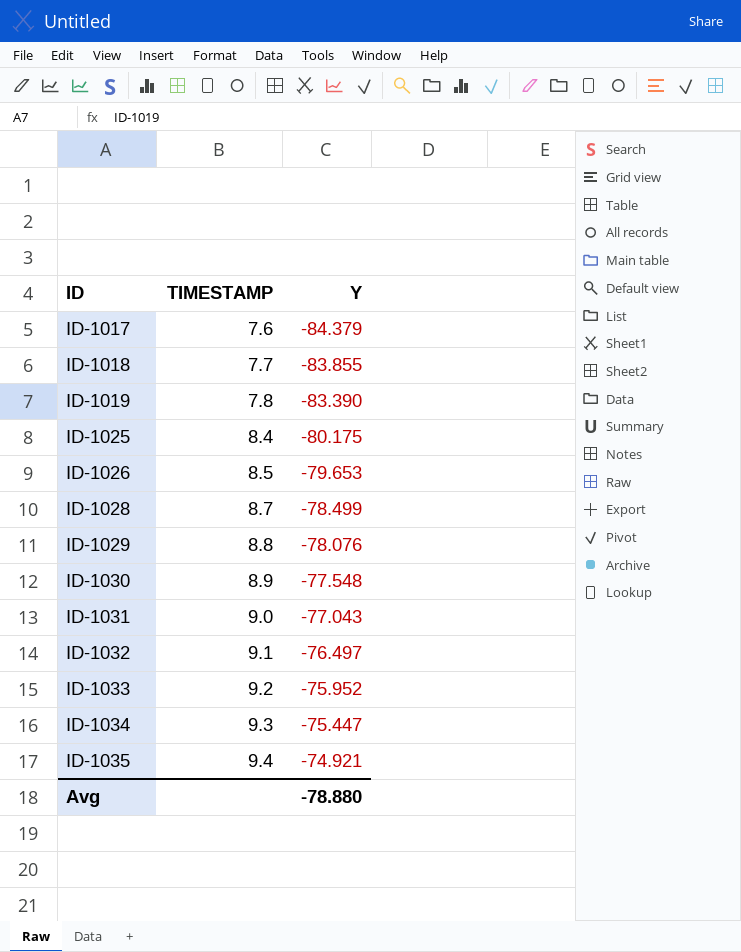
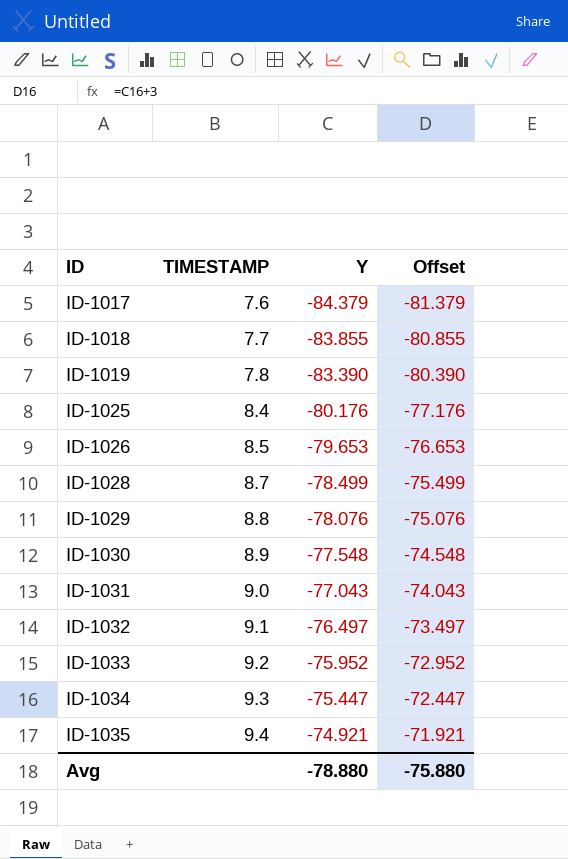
column Offset | formula: none -> [Y] + 3
ID-1025 | Y: -80.175 -> -80.176

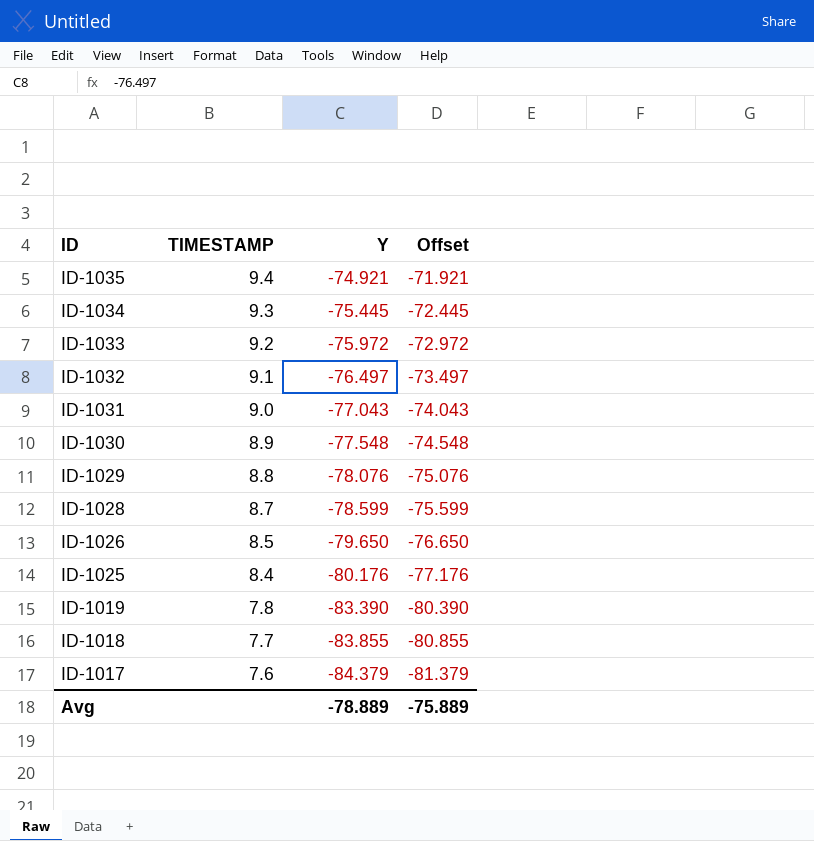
row order: ID ascending -> ID descending
ID-1034 | Y: -75.447 -> -75.445
ID-1034 | Offset: -72.447 -> -72.445
ID-1033 | Y: -75.952 -> -75.972
ID-1033 | Offset: -72.952 -> -72.972
ID-1028 | Y: -78.499 -> -78.599
ID-1028 | Offset: -75.499 -> -75.599
ID-1026 | Y: -79.653 -> -79.650
ID-1026 | Offset: -76.653 -> -76.650
Avg | Y: -78.880 -> -78.889
Avg | Offset: -75.880 -> -75.889

